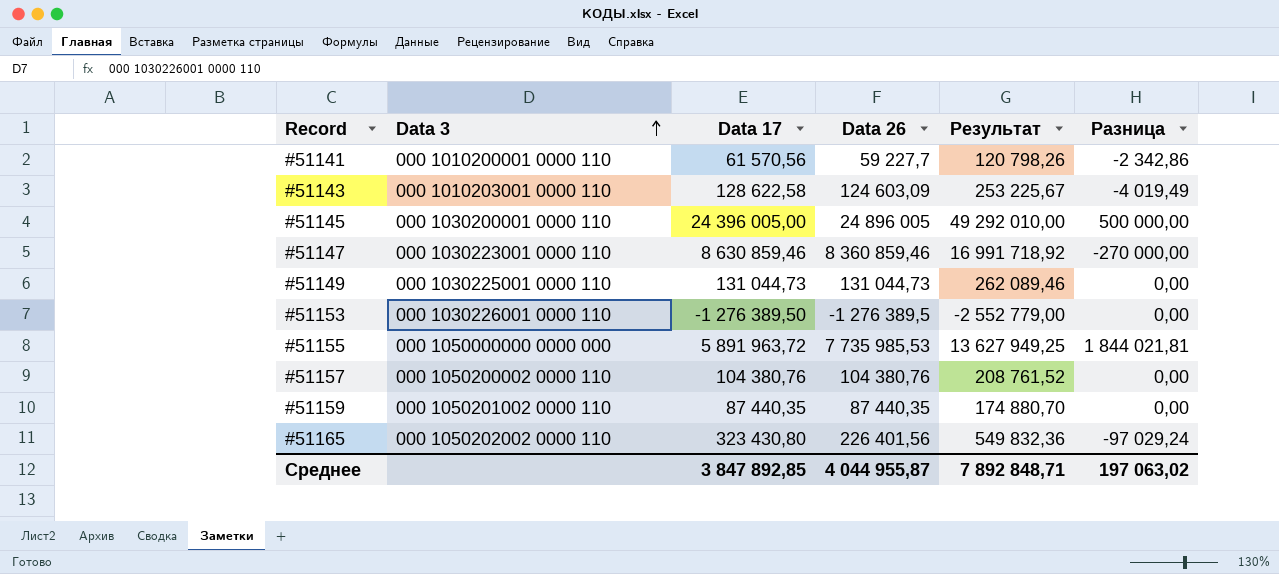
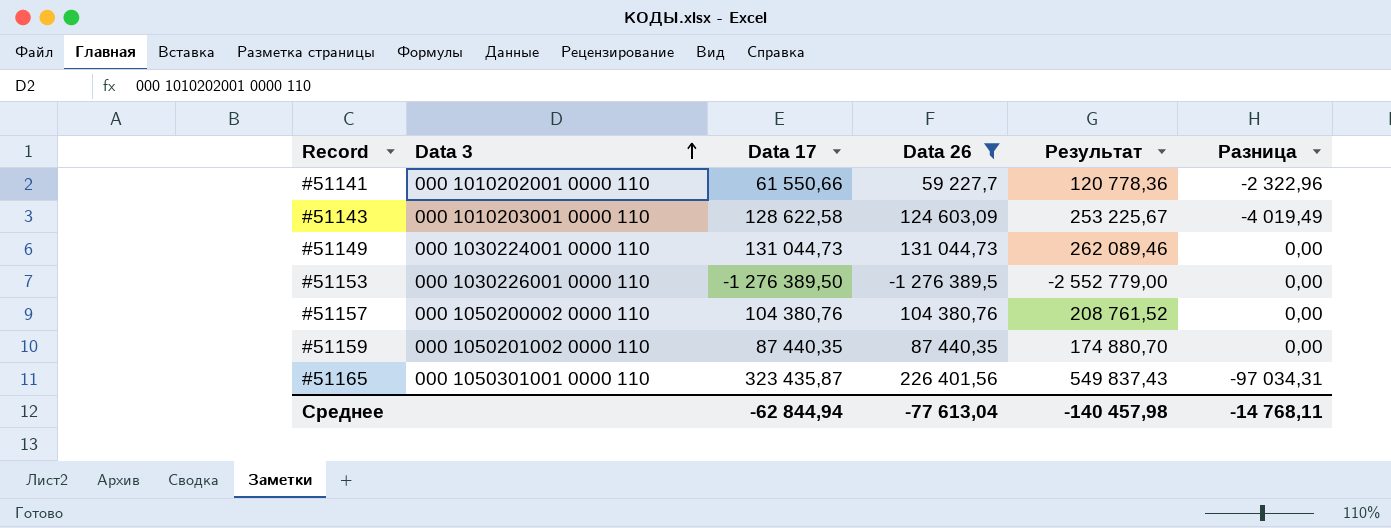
filter: none -> Data 26 <= 226 401,56
#51141 | Data 3: 000 1010200001 0000 110 -> 000 1010202001 0000 110
#51141 | Data 17: 61 570,56 -> 61 550,66
#51141 | Результат: 120 798,26 -> 120 778,36
#51141 | Разница: -2 342,86 -> -2 322,96
#51149 | Data 3: 000 1030225001 0000 110 -> 000 1030224001 0000 110
#51165 | Data 3: 000 1050202002 0000 110 -> 000 1050301001 0000 110
#51165 | Data 17: 323 430,80 -> 323 435,87
#51165 | Результат: 549 832,36 -> 549 837,43
#51165 | Разница: -97 029,24 -> -97 034,31
Среднее | Data 17: 3 847 892,85 -> -62 844,94
Среднее | Data 26: 4 044 955,87 -> -77 613,04
Среднее | Результат: 7 892 848,71 -> -140 457,98
Среднее | Разница: 197 063,02 -> -14 768,11

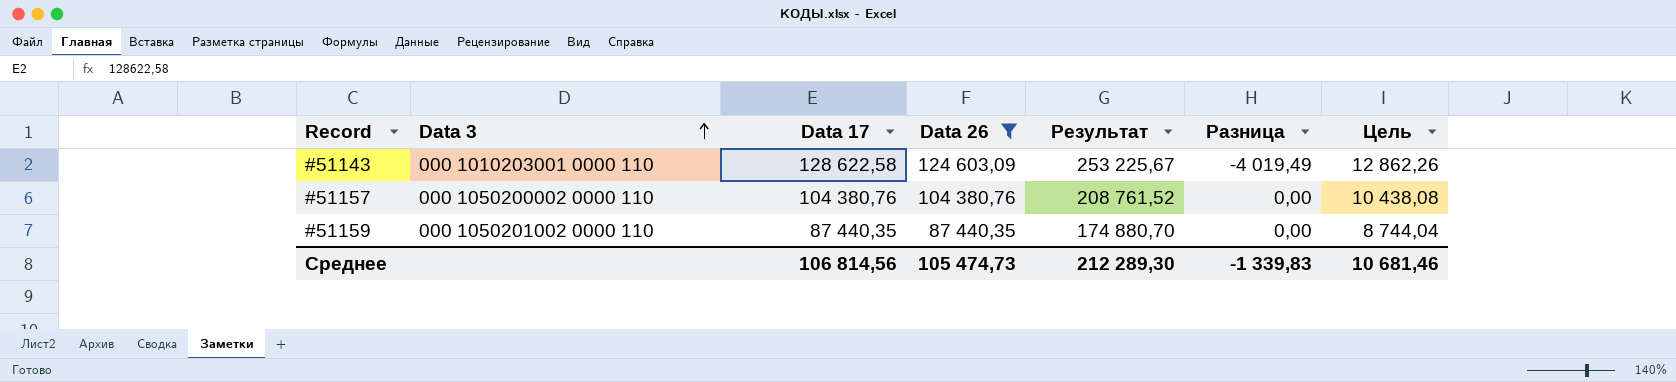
column Цель | formula: none -> [Data 17] * 0,1
row #51141: 000 1010202001 0000 110 | 61 550,66 | 59 227,7 | 120 778,36 | -2 322,96 -> none
row #51149: 000 1030224001 0000 110 | 131 044,73 | 131 044,73 | 262 089,46 | 0,00 -> none
row #51153: 000 1030226001 0000 110 | -1 276 389,50 | -1 276 389,5 | -2 552 779,00 | 0,00 -> none
row #51165: 000 1050301001 0000 110 | 323 435,87 | 226 401,56 | 549 837,43 | -97 034,31 -> none
Среднее | Data 17: -62 844,94 -> 106 814,56
Среднее | Data 26: -77 613,04 -> 105 474,73
Среднее | Результат: -140 457,98 -> 212 289,30
Среднее | Разница: -14 768,11 -> -1 339,83

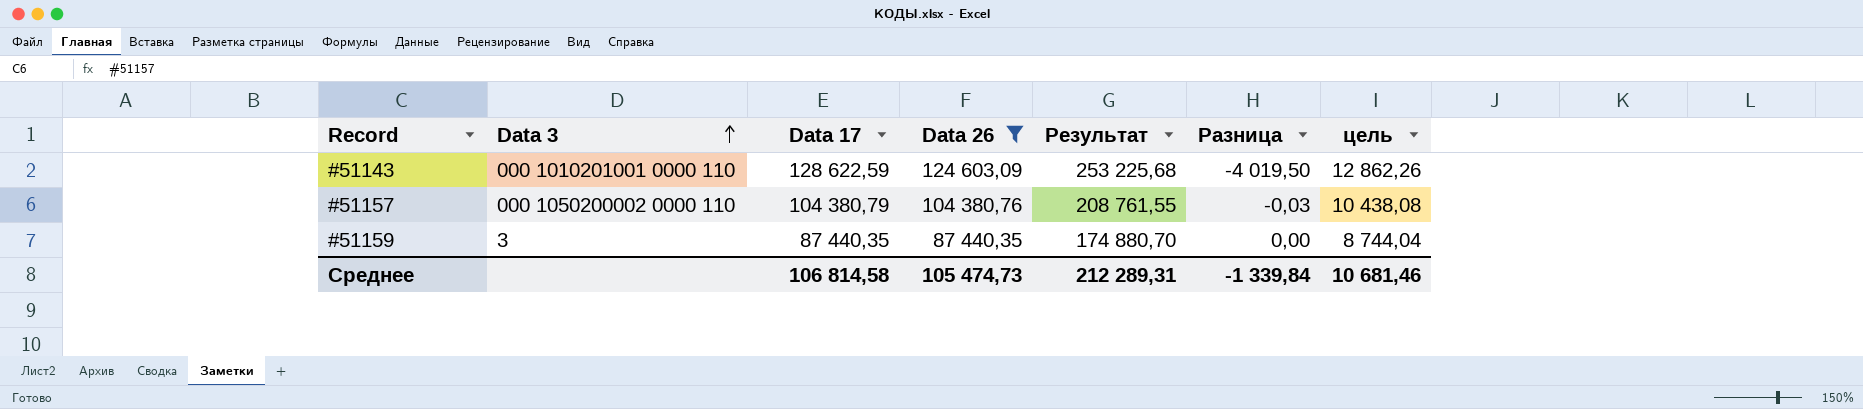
column name: Цель -> цель
#51143 | Data 3: 000 1010203001 0000 110 -> 000 1010201001 0000 110
#51143 | Data 17: 128 622,58 -> 128 622,59
#51143 | Результат: 253 225,67 -> 253 225,68
#51143 | Разница: -4 019,49 -> -4 019,50
#51157 | Data 17: 104 380,76 -> 104 380,79
#51157 | Результат: 208 761,52 -> 208 761,55
#51157 | Разница: 0,00 -> -0,03
#51159 | Data 3: 000 1050201002 0000 110 -> 3
Среднее | Data 17: 106 814,56 -> 106 814,58
Среднее | Результат: 212 289,30 -> 212 289,31
Среднее | Разница: -1 339,83 -> -1 339,84

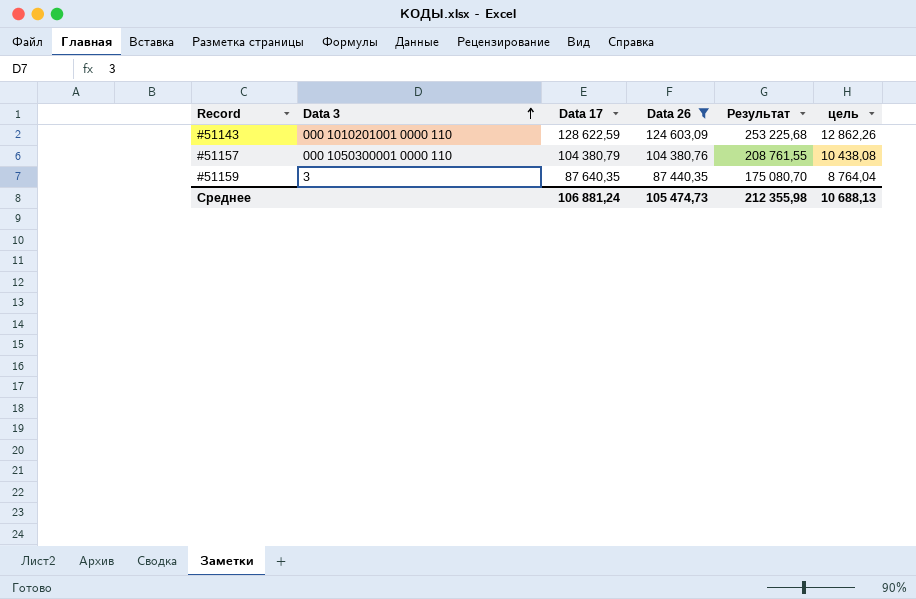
column Разница | formula: [Data 26] - [Data 17] -> none
#51157 | Data 3: 000 1050200002 0000 110 -> 000 1050300001 0000 110
#51159 | Data 17: 87 440,35 -> 87 640,35
#51159 | Результат: 174 880,70 -> 175 080,70
#51159 | цель: 8 744,04 -> 8 764,04
Среднее | Data 17: 106 814,58 -> 106 881,24
Среднее | Результат: 212 289,31 -> 212 355,98
Среднее | цель: 10 681,46 -> 10 688,13

